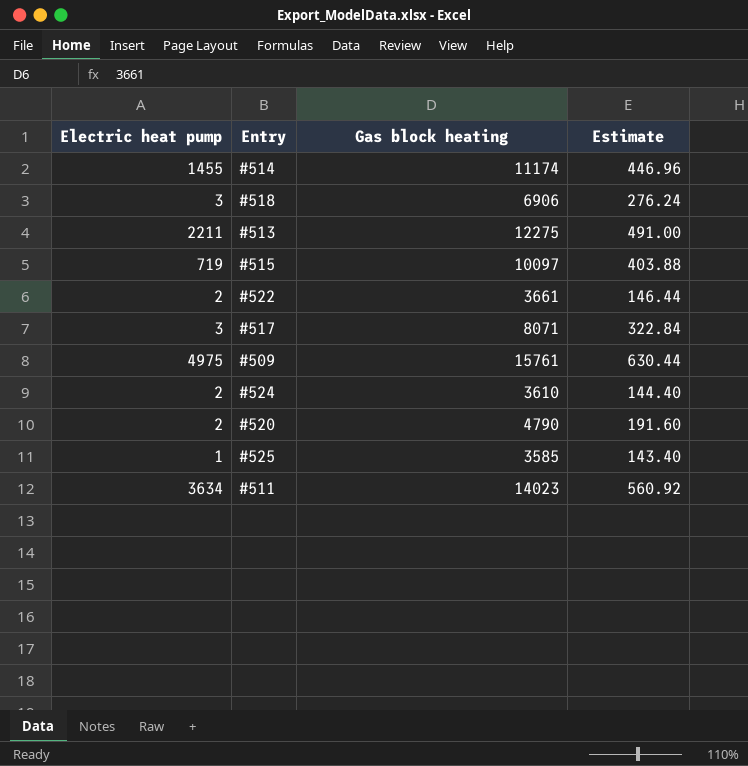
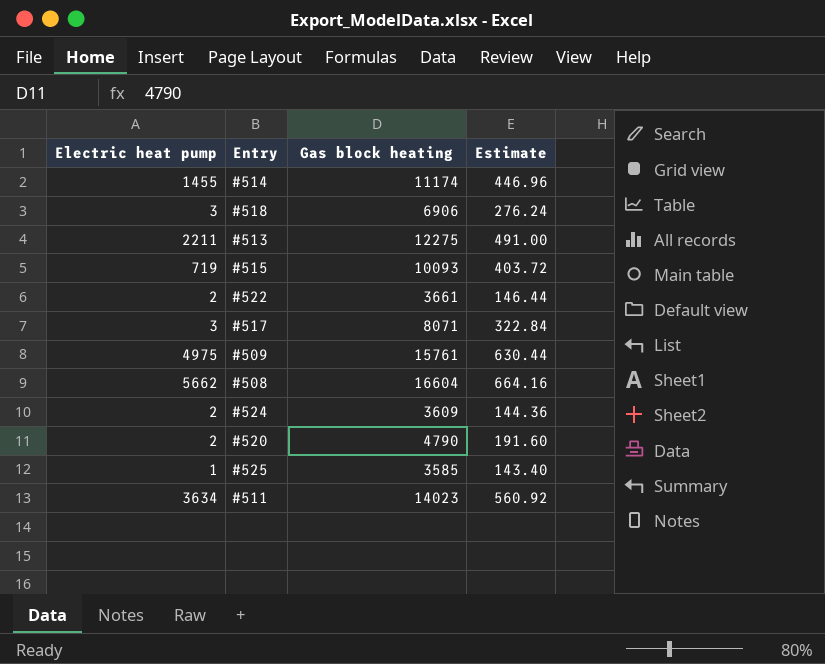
#515 | Gas block heating: 10097 -> 10093
#515 | Estimate: 403.88 -> 403.72
row #508: none -> 5662 | 16604 | 664.16
#524 | Gas block heating: 3610 -> 3609
#524 | Estimate: 144.40 -> 144.36

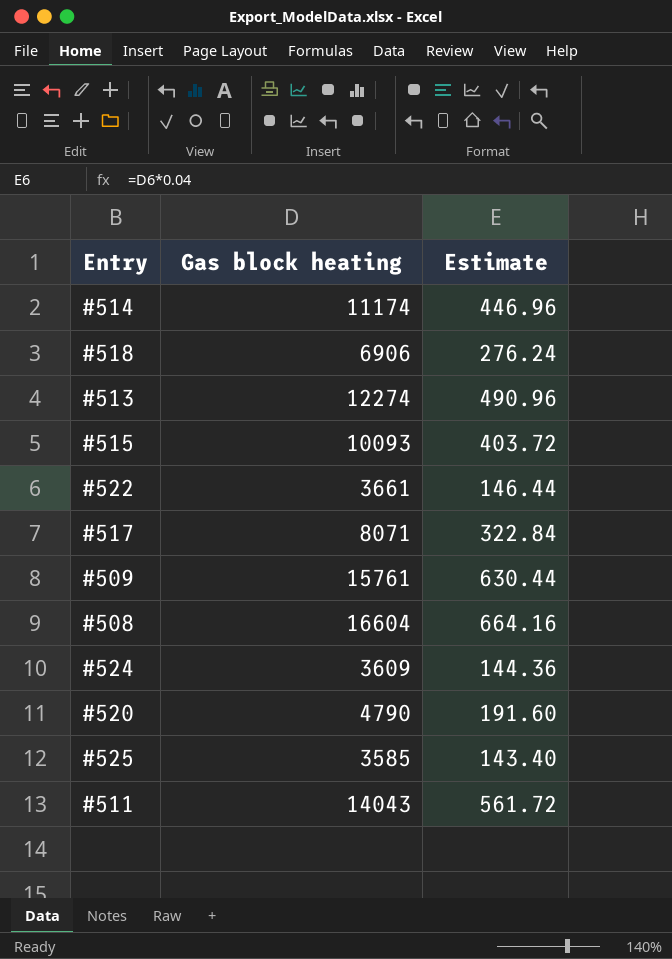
column Electric heat pump | position: 1 -> none
#513 | Gas block heating: 12275 -> 12274
#513 | Estimate: 491.00 -> 490.96
#511 | Gas block heating: 14023 -> 14043
#511 | Estimate: 560.92 -> 561.72

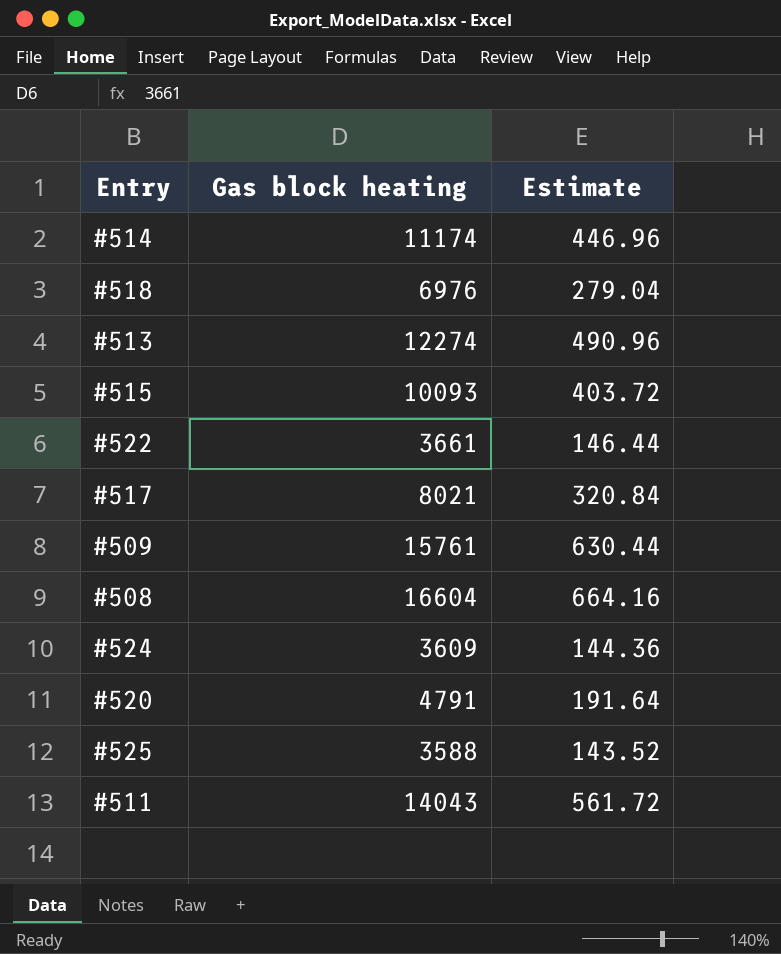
#518 | Gas block heating: 6906 -> 6976
#518 | Estimate: 276.24 -> 279.04
#517 | Gas block heating: 8071 -> 8021
#517 | Estimate: 322.84 -> 320.84
#520 | Gas block heating: 4790 -> 4791
#520 | Estimate: 191.60 -> 191.64
#525 | Gas block heating: 3585 -> 3588
#525 | Estimate: 143.40 -> 143.52

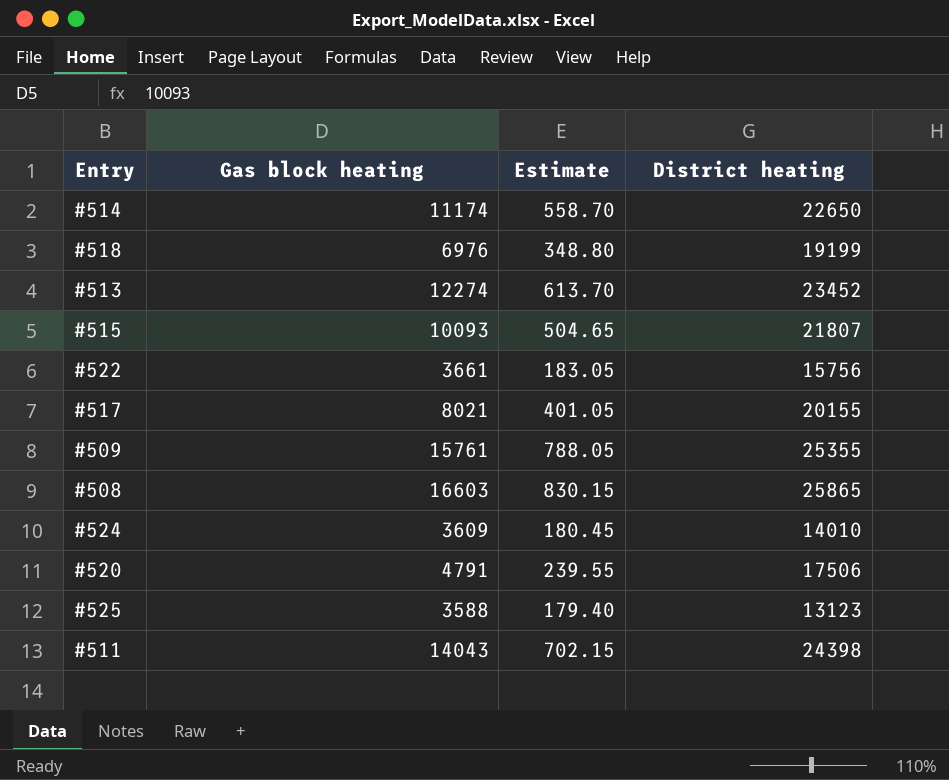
column Estimate | formula: [Gas block heating] * 0.04 -> [Gas block heating] * 0.05
column District heating | position: none -> 4
#508 | Gas block heating: 16604 -> 16603

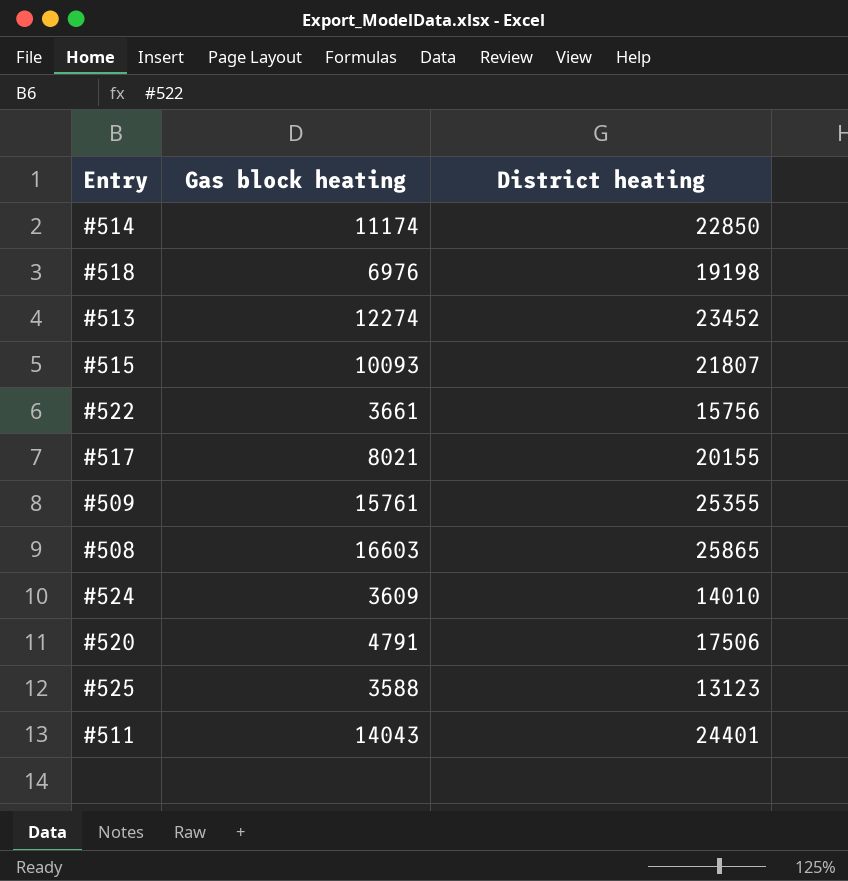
column Estimate | formula: [Gas block heating] * 0.05 -> none
#514 | District heating: 22650 -> 22850
#518 | District heating: 19199 -> 19198
#511 | District heating: 24398 -> 24401

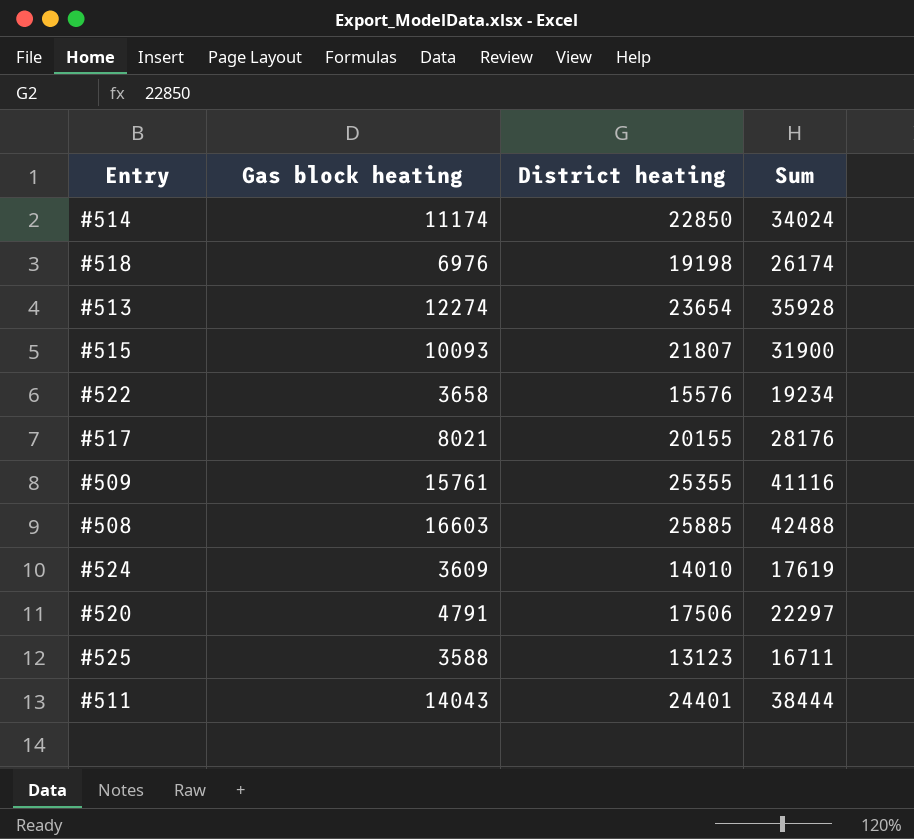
column Sum | formula: none -> [Gas block heating] + [District heating]
#513 | District heating: 23452 -> 23654
#522 | Gas block heating: 3661 -> 3658
#522 | District heating: 15756 -> 15576
#508 | District heating: 25865 -> 25885

